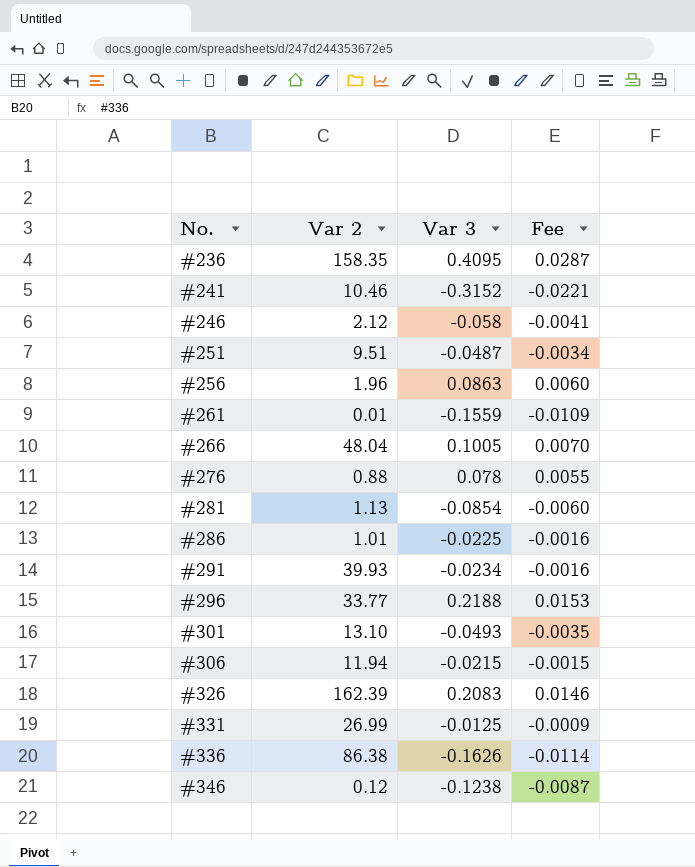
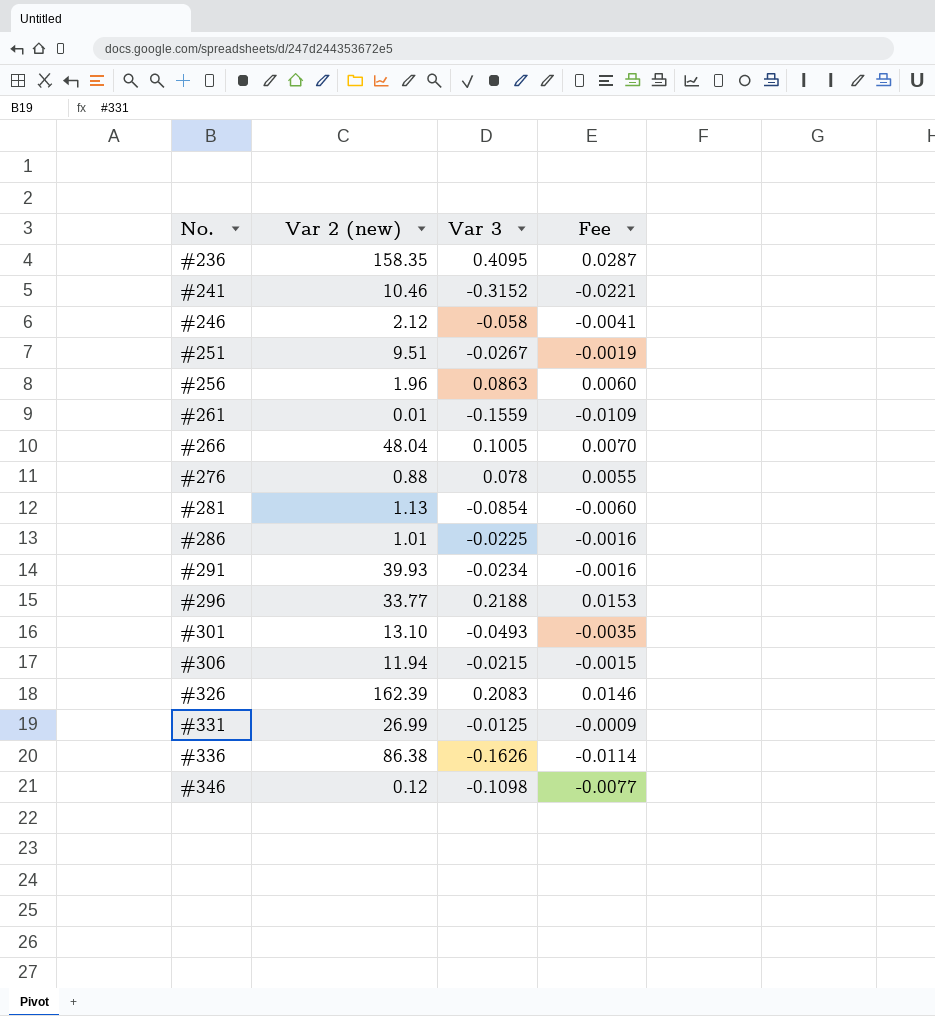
column name: Var 2 -> Var 2 (new)
#251 | Var 3: -0.0487 -> -0.0267
#251 | Fee: -0.0034 -> -0.0019
#346 | Var 3: -0.1238 -> -0.1098
#346 | Fee: -0.0087 -> -0.0077

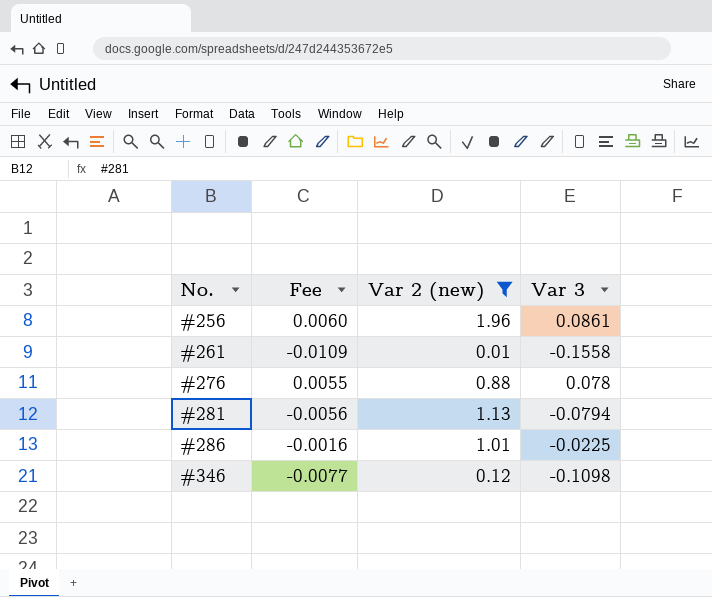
filter: none -> Var 2 (new) <= 1.96
column Fee | position: 4 -> 2
#256 | Var 3: 0.0863 -> 0.0861
#261 | Var 3: -0.1559 -> -0.1558
#281 | Fee: -0.0060 -> -0.0056
#281 | Var 3: -0.0854 -> -0.0794

